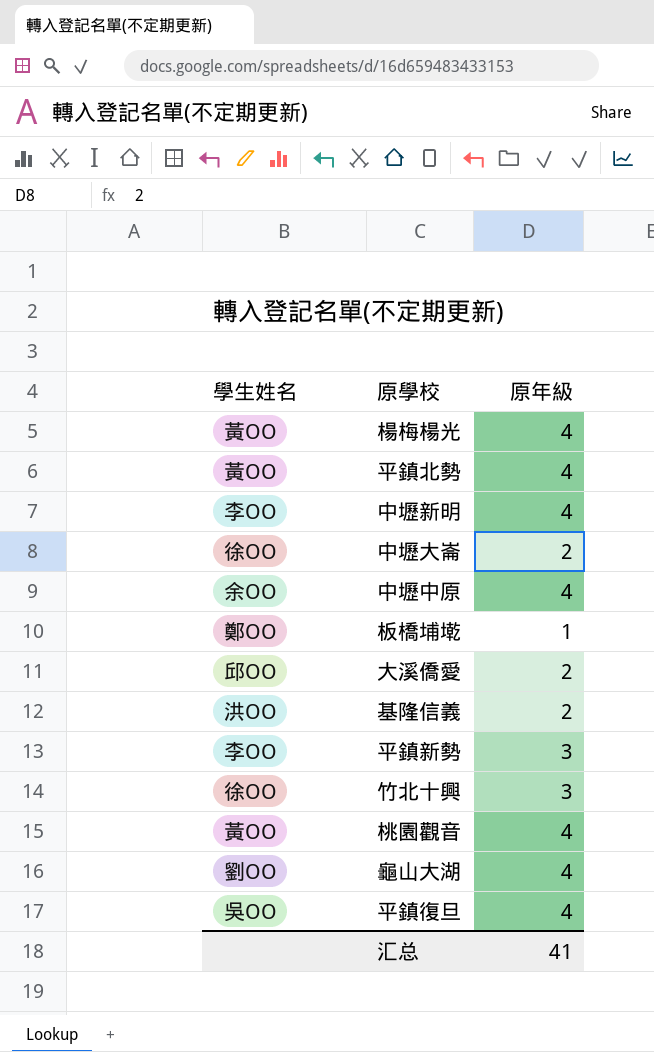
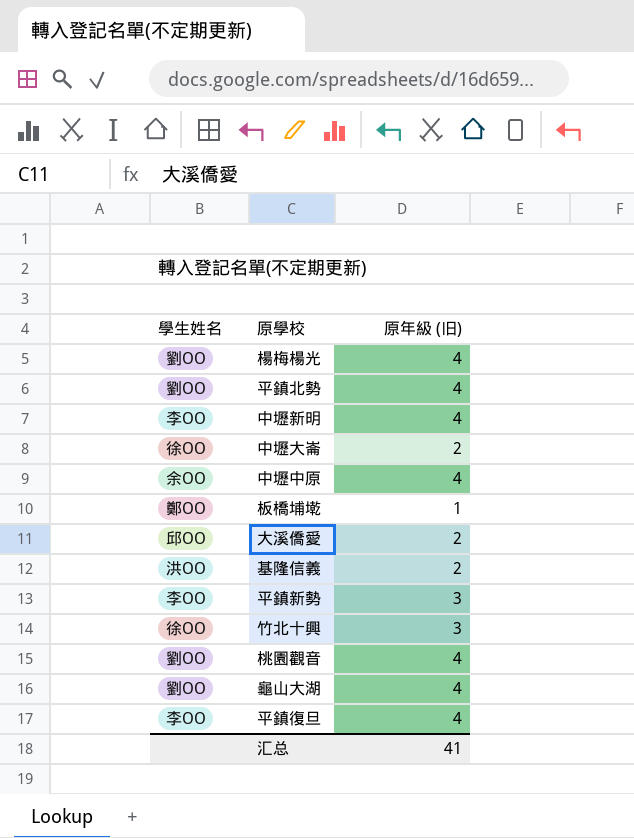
column name: 原年級 -> 原年級 (旧)
楊梅楊光 | 學生姓名: 黃OO -> 劉OO
平鎮北勢 | 學生姓名: 黃OO -> 劉OO
桃園觀音 | 學生姓名: 黃OO -> 劉OO
平鎮復旦 | 學生姓名: 吳OO -> 李OO

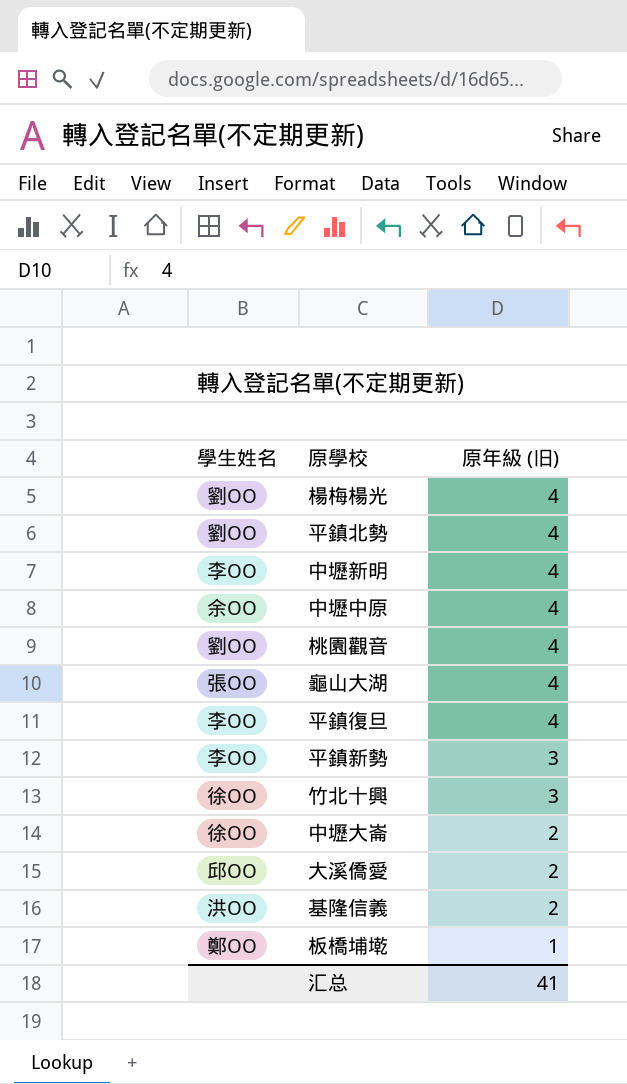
row order: none -> 原年級 (旧) descending
龜山大湖 | 學生姓名: 劉OO -> 張OO

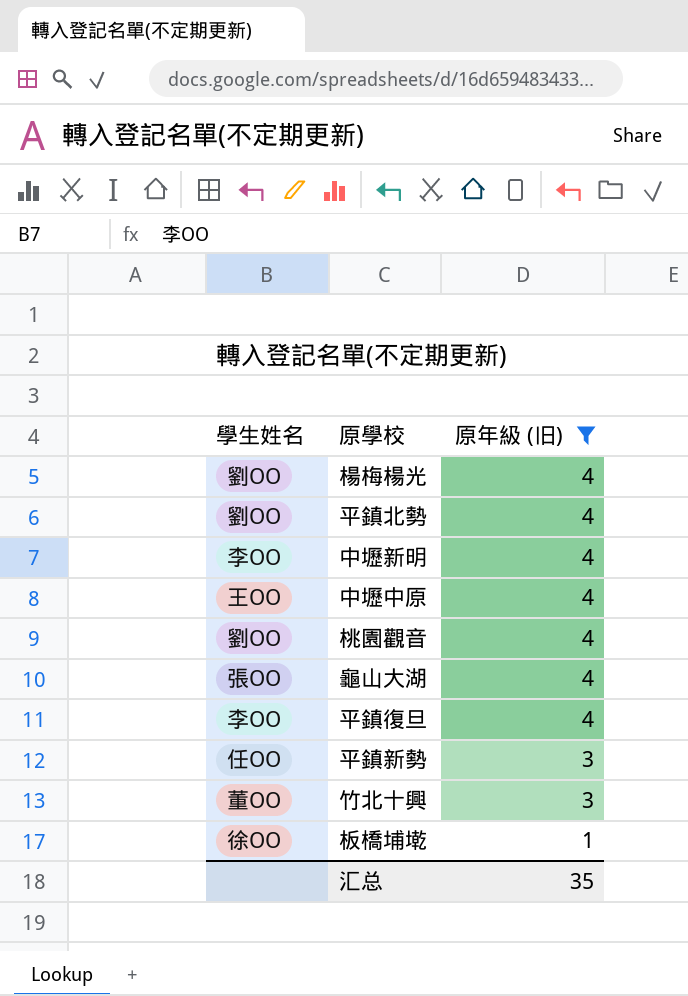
filter: none -> 原年級 (旧) != 2
中壢中原 | 學生姓名: 余OO -> 王OO
平鎮新勢 | 學生姓名: 李OO -> 任OO
竹北十興 | 學生姓名: 徐OO -> 董OO
板橋埔墘 | 學生姓名: 鄭OO -> 徐OO
汇总 | 原年級 (旧): 41 -> 35

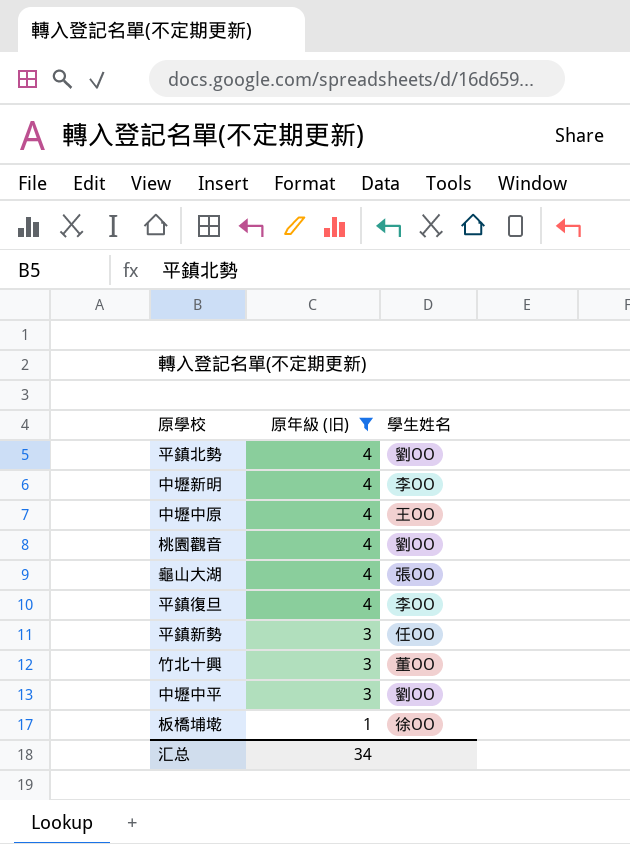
column 學生姓名 | position: 1 -> 3
row 楊梅楊光: 劉OO | 4 -> none
row 中壢中平: none -> 3 | 劉OO
汇总 | 原年級 (旧): 35 -> 34

